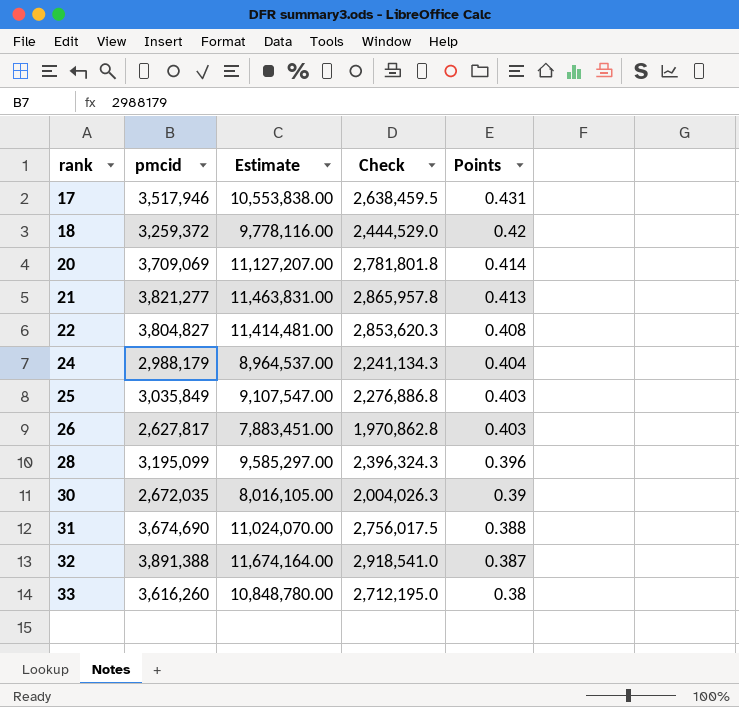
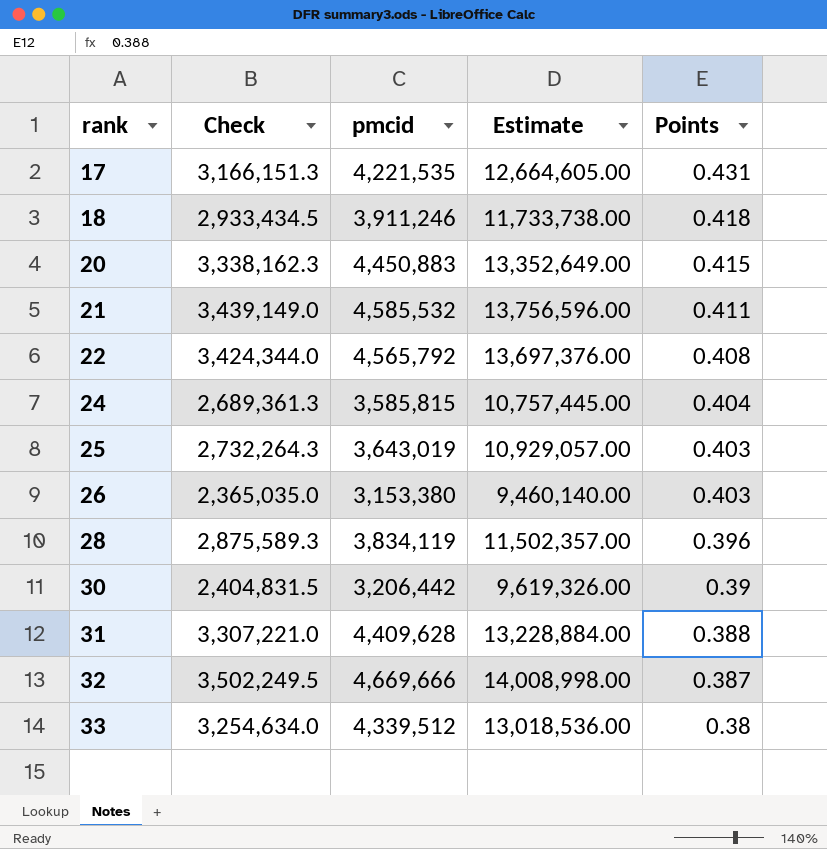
column Check | position: 4 -> 2
17 | Check: 2,638,459.5 -> 3,166,151.3
17 | pmcid: 3,517,946 -> 4,221,535
17 | Estimate: 10,553,838.00 -> 12,664,605.00
18 | Check: 2,444,529.0 -> 2,933,434.5
18 | pmcid: 3,259,372 -> 3,911,246
18 | Estimate: 9,778,116.00 -> 11,733,738.00
18 | Points: 0.42 -> 0.418
20 | Check: 2,781,801.8 -> 3,338,162.3
20 | pmcid: 3,709,069 -> 4,450,883
20 | Estimate: 11,127,207.00 -> 13,352,649.00
20 | Points: 0.414 -> 0.415
21 | Check: 2,865,957.8 -> 3,439,149.0
21 | pmcid: 3,821,277 -> 4,585,532
21 | Estimate: 11,463,831.00 -> 13,756,596.00
21 | Points: 0.413 -> 0.411
22 | Check: 2,853,620.3 -> 3,424,344.0
22 | pmcid: 3,804,827 -> 4,565,792
22 | Estimate: 11,414,481.00 -> 13,697,376.00
24 | Check: 2,241,134.3 -> 2,689,361.3
24 | pmcid: 2,988,179 -> 3,585,815
24 | Estimate: 8,964,537.00 -> 10,757,445.00
25 | Check: 2,276,886.8 -> 2,732,264.3
25 | pmcid: 3,035,849 -> 3,643,019
25 | Estimate: 9,107,547.00 -> 10,929,057.00
26 | Check: 1,970,862.8 -> 2,365,035.0
26 | pmcid: 2,627,817 -> 3,153,380
26 | Estimate: 7,883,451.00 -> 9,460,140.00
28 | Check: 2,396,324.3 -> 2,875,589.3
28 | pmcid: 3,195,099 -> 3,834,119
28 | Estimate: 9,585,297.00 -> 11,502,357.00
30 | Check: 2,004,026.3 -> 2,404,831.5
30 | pmcid: 2,672,035 -> 3,206,442
30 | Estimate: 8,016,105.00 -> 9,619,326.00
31 | Check: 2,756,017.5 -> 3,307,221.0
31 | pmcid: 3,674,690 -> 4,409,628
31 | Estimate: 11,024,070.00 -> 13,228,884.00
32 | Check: 2,918,541.0 -> 3,502,249.5
32 | pmcid: 3,891,388 -> 4,669,666
32 | Estimate: 11,674,164.00 -> 14,008,998.00
33 | Check: 2,712,195.0 -> 3,254,634.0
33 | pmcid: 3,616,260 -> 4,339,512
33 | Estimate: 10,848,780.00 -> 13,018,536.00

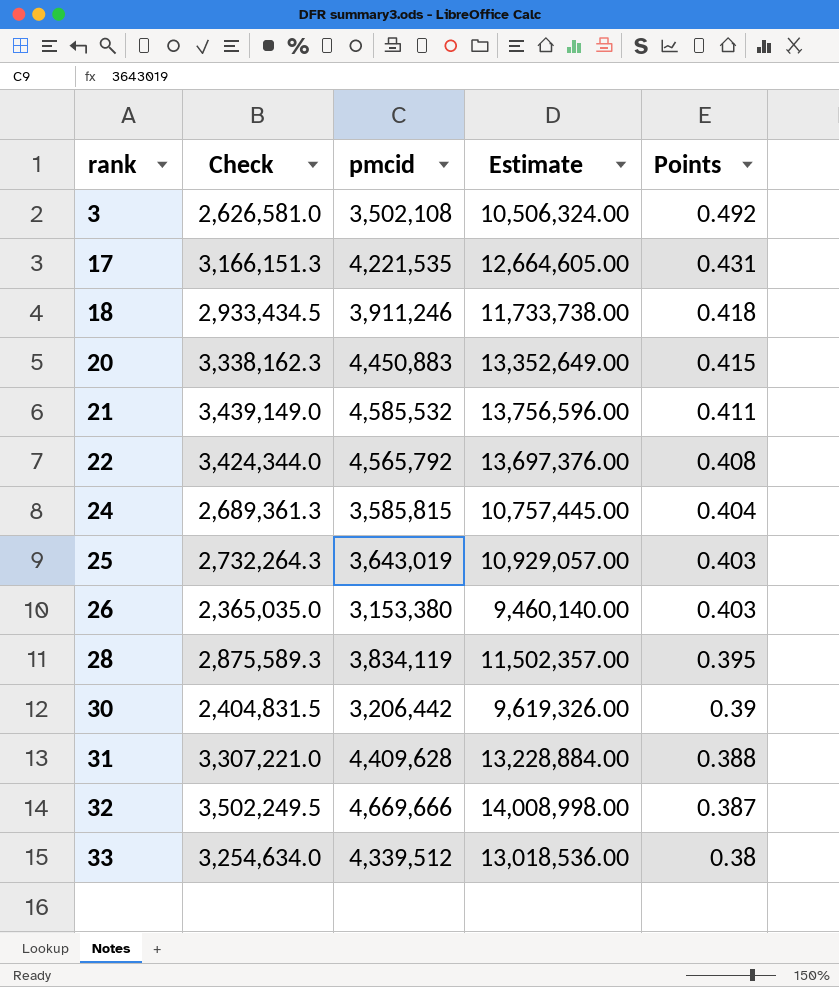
row 3: none -> 2,626,581.0 | 3,502,108 | 10,506,324.00 | 0.492
28 | Points: 0.396 -> 0.395

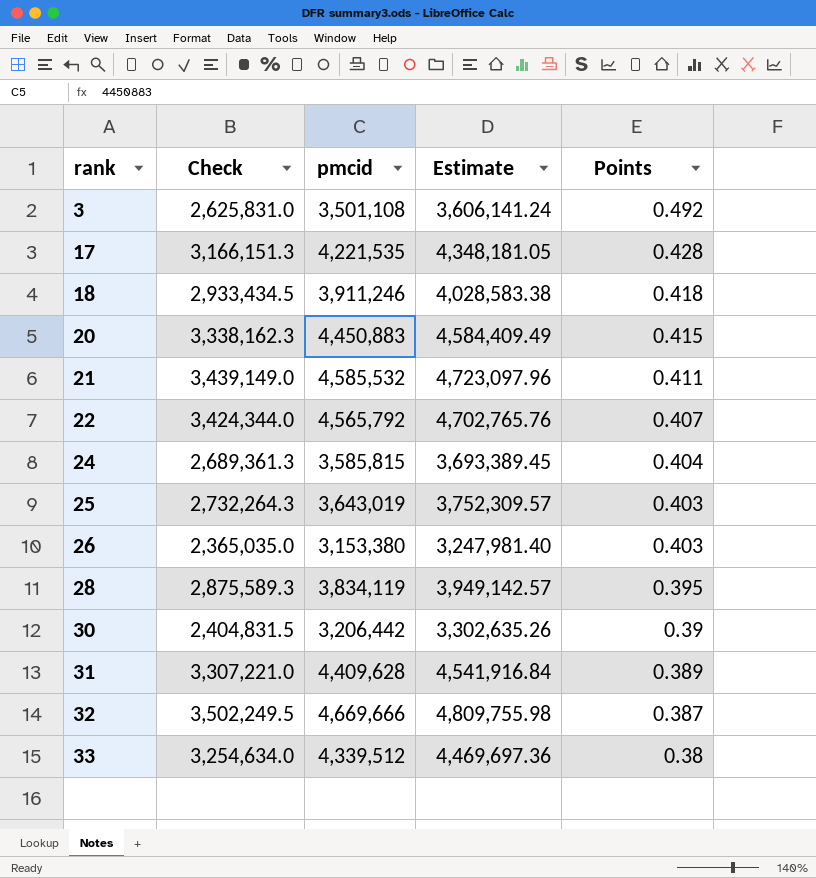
column Estimate | formula: [pmcid] * 3 -> [pmcid] * 1.03
3 | Check: 2,626,581.0 -> 2,625,831.0
3 | pmcid: 3,502,108 -> 3,501,108
17 | Points: 0.431 -> 0.428
22 | Points: 0.408 -> 0.407
31 | Points: 0.388 -> 0.389

